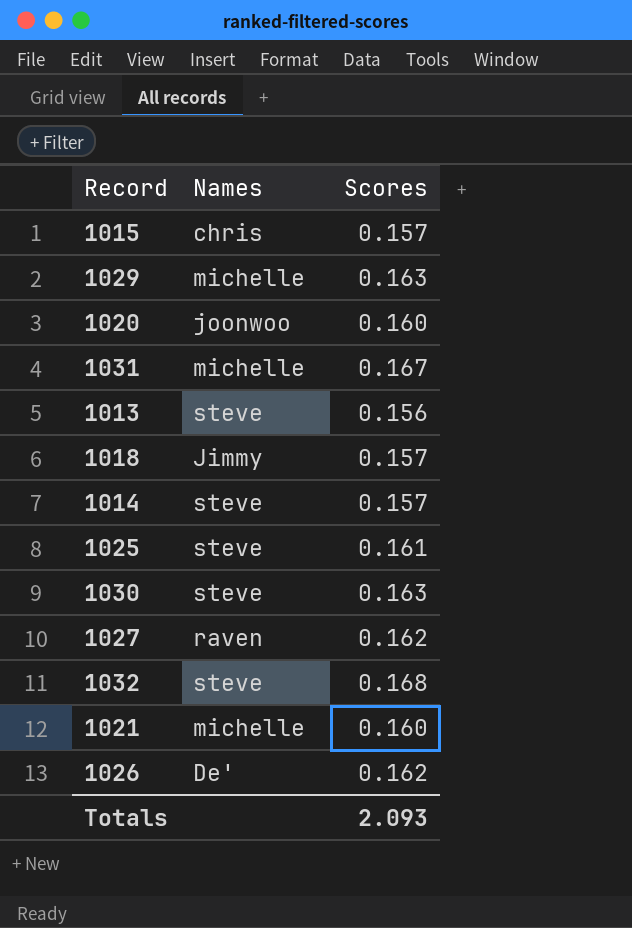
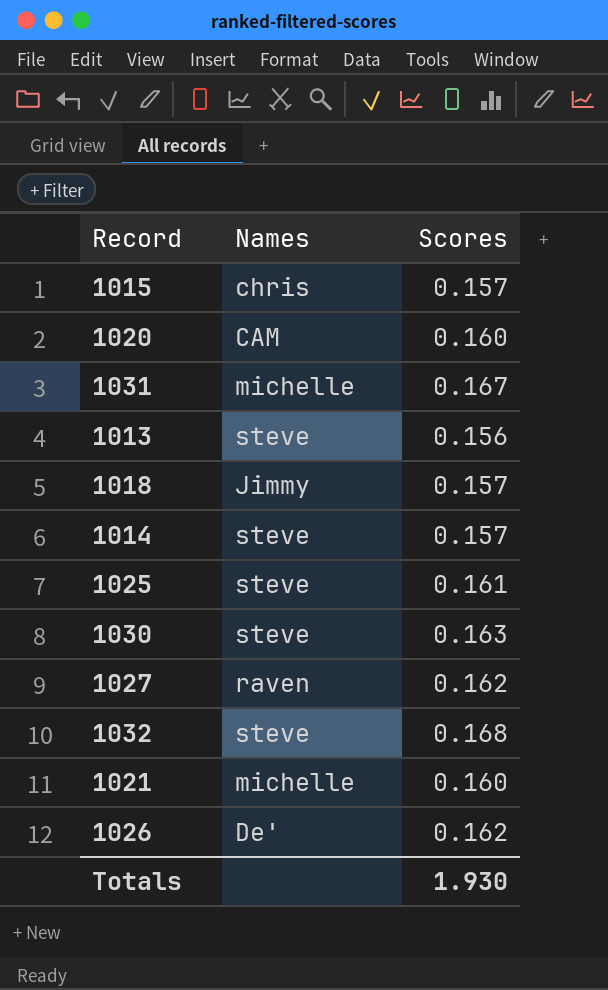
row 1029: michelle | 0.163 -> none
1020 | Names: joonwoo -> CAM
Totals | Scores: 2.093 -> 1.930

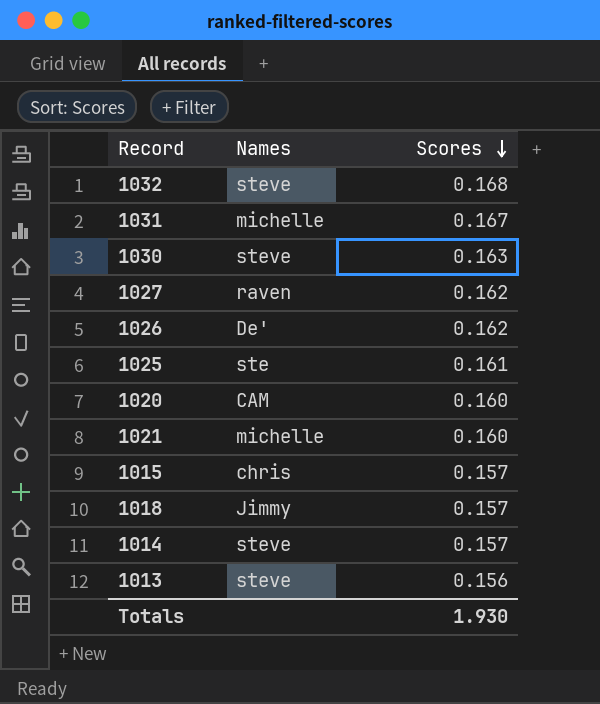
row order: none -> Scores descending
1025 | Names: steve -> ste

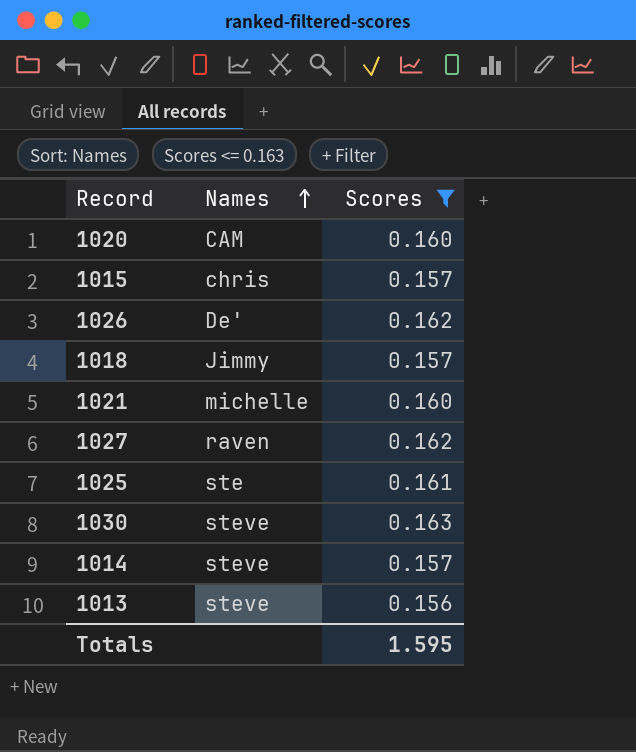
filter: none -> Scores <= 0.163
row order: Scores descending -> Names ascending
Totals | Scores: 1.930 -> 1.595

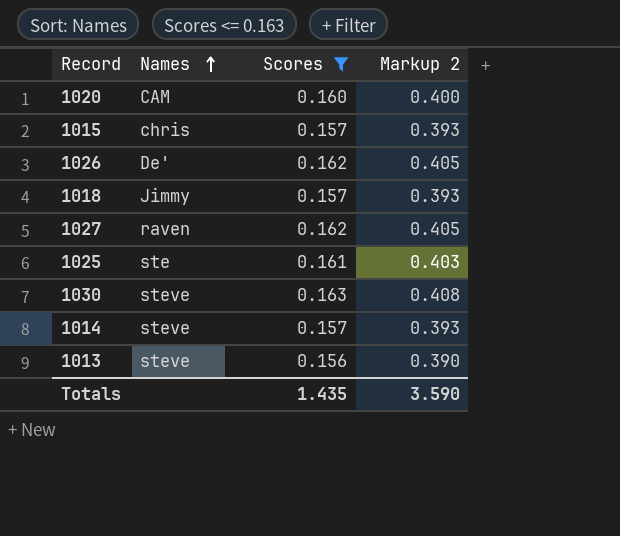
column Markup 2 | formula: none -> [Scores] * 2.5
row 1021: michelle | 0.160 -> none
Totals | Scores: 1.595 -> 1.435

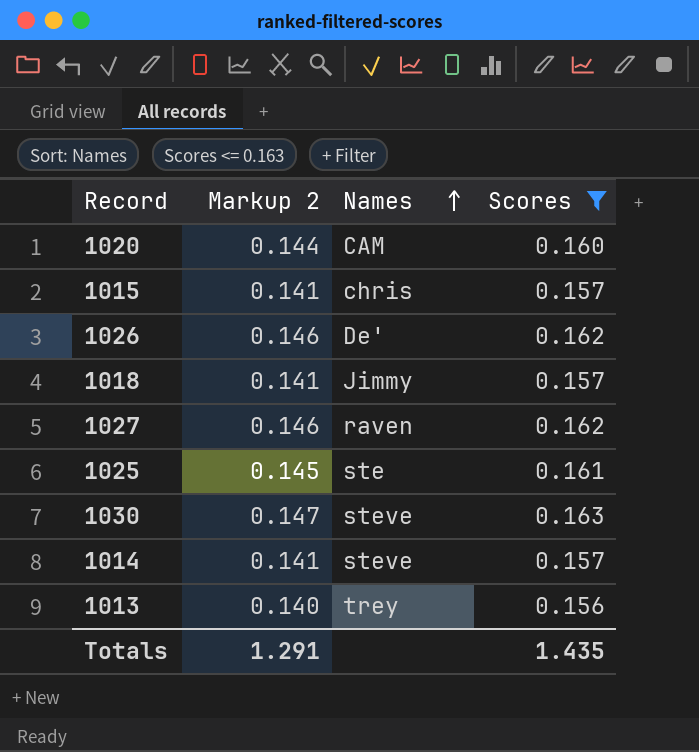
column Markup 2 | formula: [Scores] * 2.5 -> [Scores] * 0.9
column Markup 2 | position: 4 -> 2
1013 | Names: steve -> trey
Totals | Markup 2: 3.590 -> 1.291

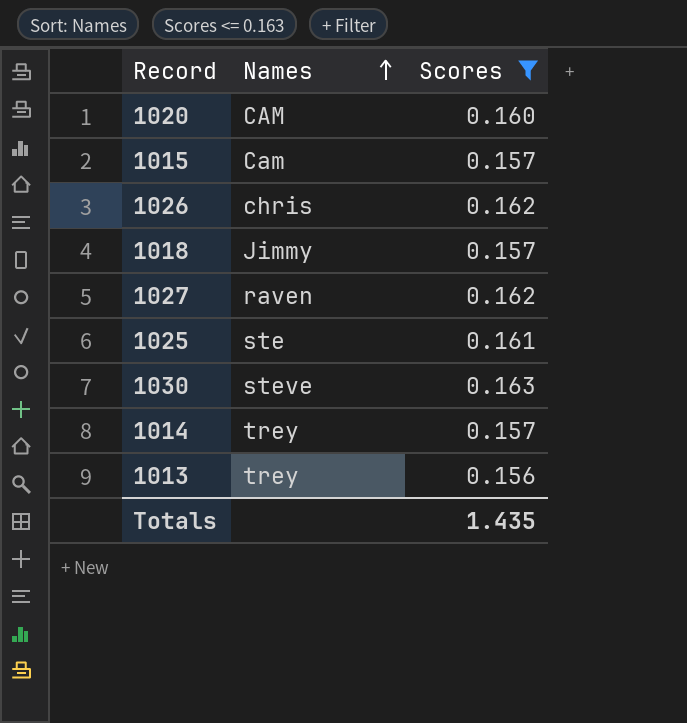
column Markup 2 | formula: [Scores] * 0.9 -> none
1015 | Names: chris -> Cam
1026 | Names: De' -> chris
1014 | Names: steve -> trey

